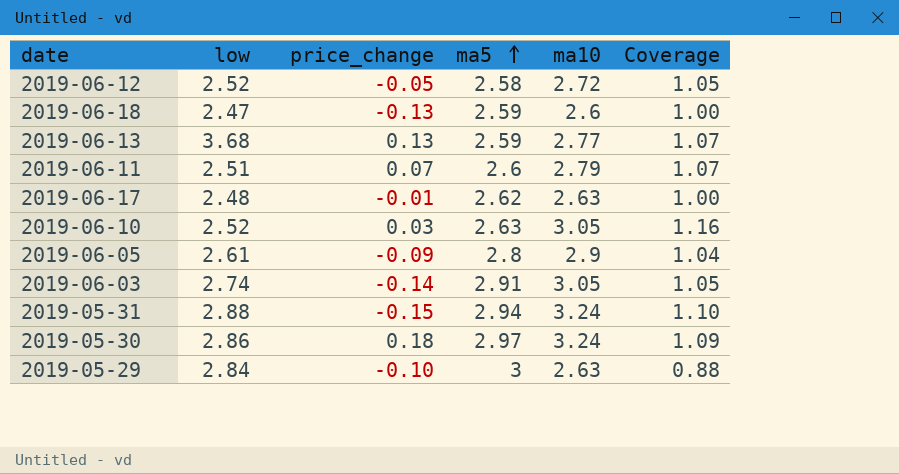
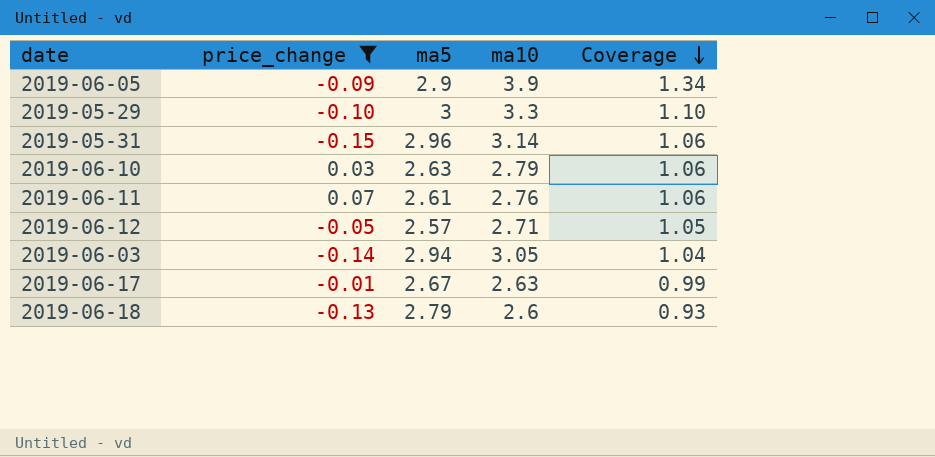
filter: none -> price_change <= 0.07
row order: ma5 ascending -> Coverage descending
column low | position: 2 -> none
2019-06-05 | ma5: 2.8 -> 2.9
2019-06-05 | ma10: 2.9 -> 3.9
2019-06-05 | Coverage: 1.04 -> 1.34
2019-05-29 | ma10: 2.63 -> 3.3
2019-05-29 | Coverage: 0.88 -> 1.10
2019-05-31 | ma5: 2.94 -> 2.96
2019-05-31 | ma10: 3.24 -> 3.14
2019-05-31 | Coverage: 1.10 -> 1.06
2019-06-10 | ma10: 3.05 -> 2.79
2019-06-10 | Coverage: 1.16 -> 1.06
2019-06-11 | ma5: 2.6 -> 2.61
2019-06-11 | ma10: 2.79 -> 2.76
2019-06-11 | Coverage: 1.07 -> 1.06
2019-06-12 | ma5: 2.58 -> 2.57
2019-06-12 | ma10: 2.72 -> 2.71
2019-06-03 | ma5: 2.91 -> 2.94
2019-06-03 | Coverage: 1.05 -> 1.04
2019-06-17 | ma5: 2.62 -> 2.67
2019-06-17 | Coverage: 1.00 -> 0.99
2019-06-18 | ma5: 2.59 -> 2.79
2019-06-18 | Coverage: 1.00 -> 0.93

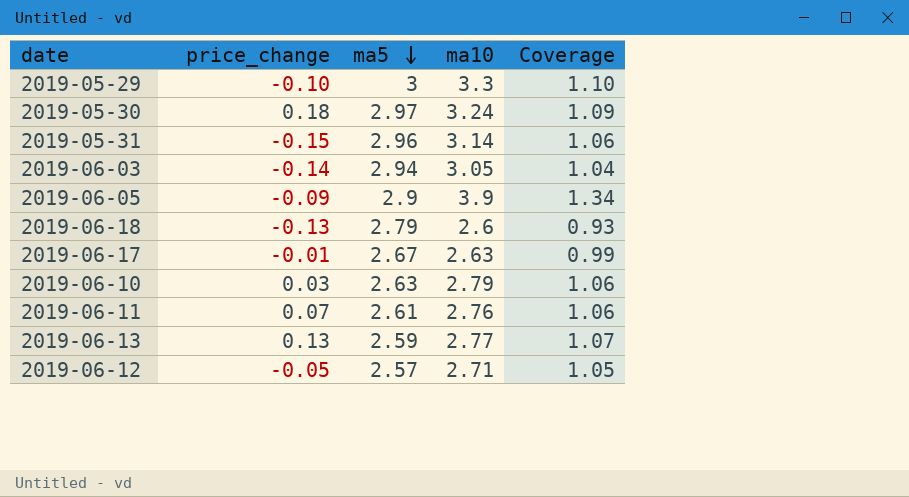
filter: price_change <= 0.07 -> none
row order: Coverage descending -> ma5 descending

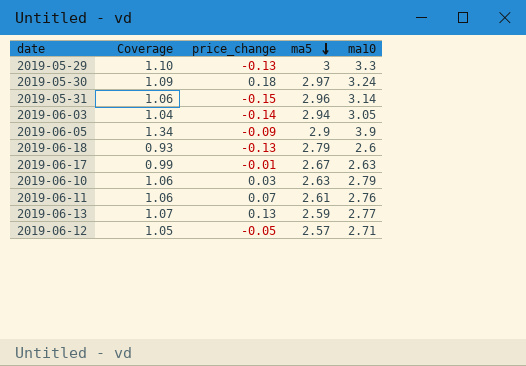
column Coverage | position: 5 -> 2
2019-05-29 | price_change: -0.10 -> -0.13

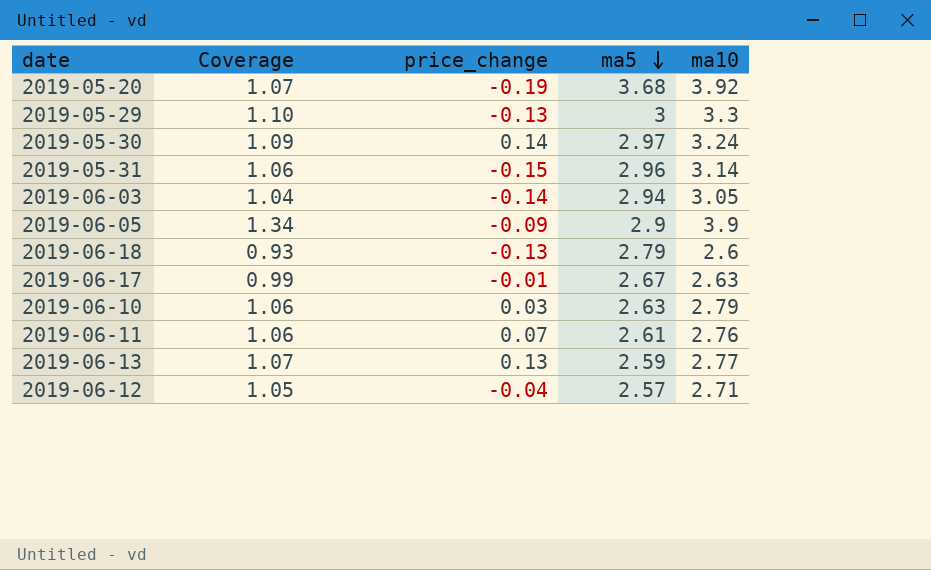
row 2019-05-20: none -> 1.07 | -0.19 | 3.68 | 3.92
2019-05-30 | price_change: 0.18 -> 0.14
2019-06-12 | price_change: -0.05 -> -0.04

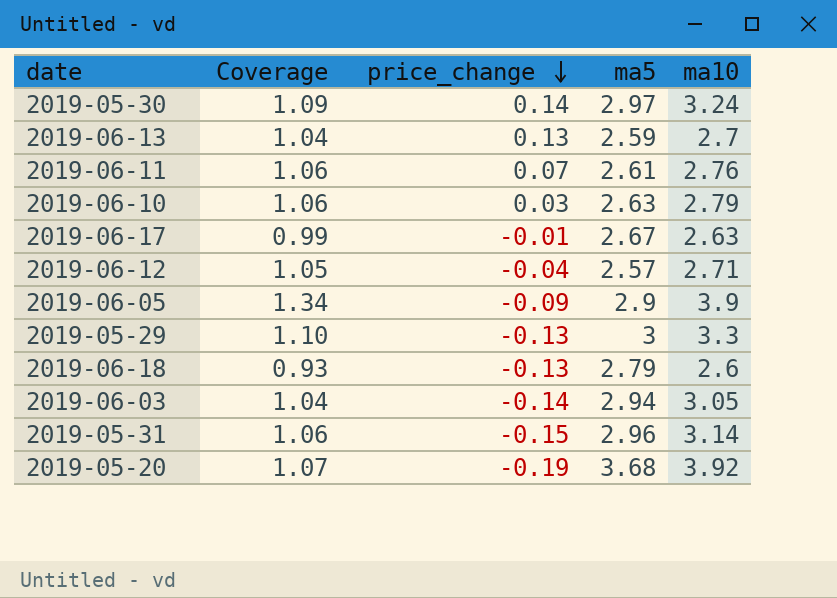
row order: ma5 descending -> price_change descending
2019-06-13 | Coverage: 1.07 -> 1.04
2019-06-13 | ma10: 2.77 -> 2.7

